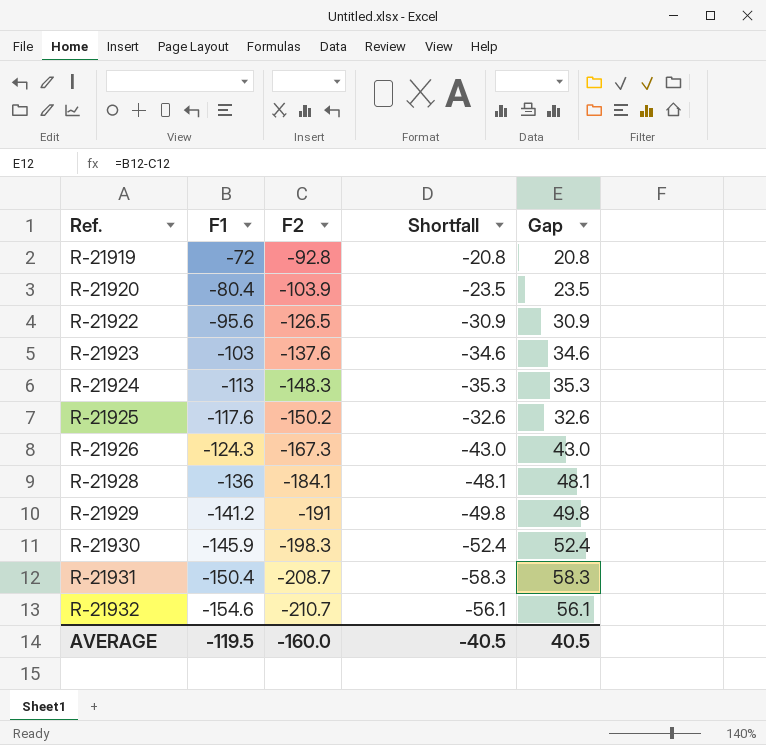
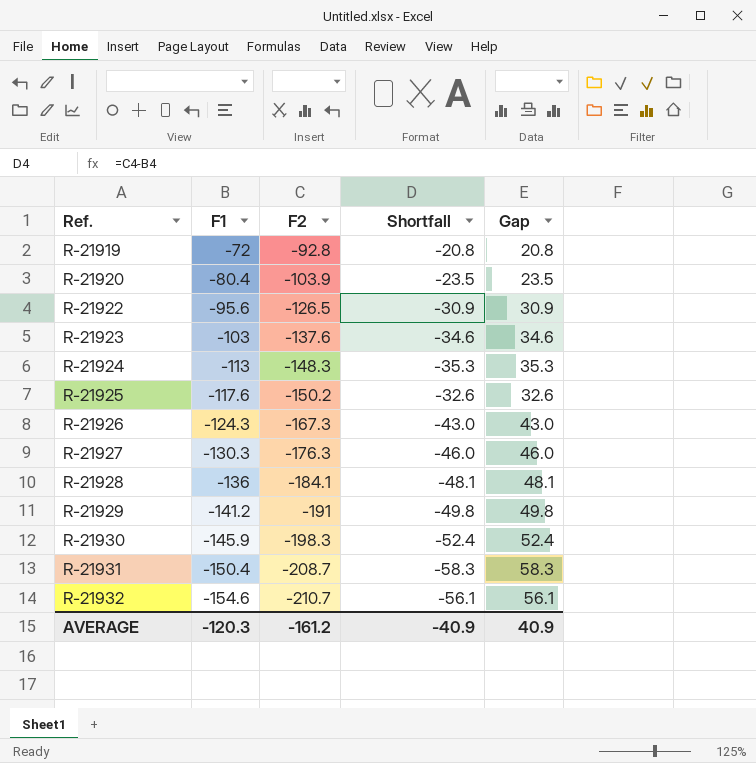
row R-21927: none -> -130.3 | -176.3 | -46.0 | 46.0
AVERAGE | F1: -119.5 -> -120.3
AVERAGE | F2: -160.0 -> -161.2
AVERAGE | Shortfall: -40.5 -> -40.9
AVERAGE | Gap: 40.5 -> 40.9

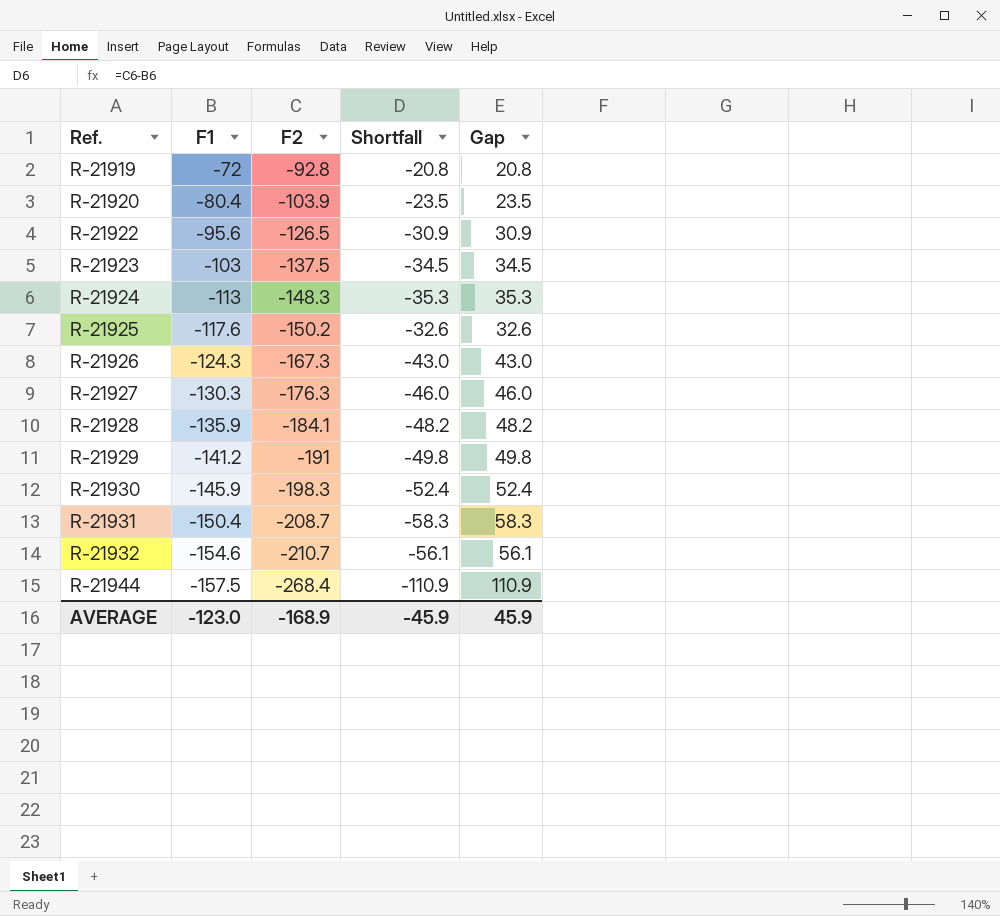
R-21923 | F2: -137.6 -> -137.5
R-21923 | Shortfall: -34.6 -> -34.5
R-21923 | Gap: 34.6 -> 34.5
R-21928 | F1: -136 -> -135.9
R-21928 | Shortfall: -48.1 -> -48.2
R-21928 | Gap: 48.1 -> 48.2
row R-21944: none -> -157.5 | -268.4 | -110.9 | 110.9
AVERAGE | F1: -120.3 -> -123.0
AVERAGE | F2: -161.2 -> -168.9
AVERAGE | Shortfall: -40.9 -> -45.9
AVERAGE | Gap: 40.9 -> 45.9

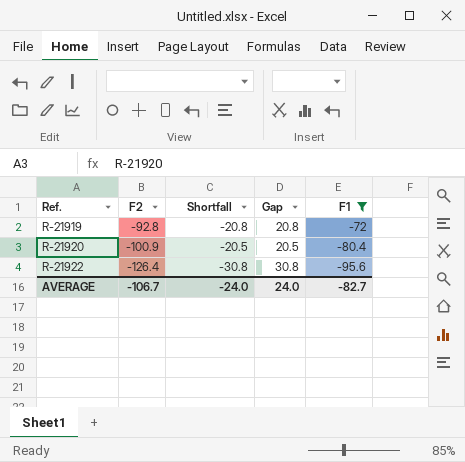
filter: none -> F1 >= -95.6
column F1 | position: 2 -> 5
R-21920 | F2: -103.9 -> -100.9
R-21920 | Shortfall: -23.5 -> -20.5
R-21920 | Gap: 23.5 -> 20.5
R-21922 | F2: -126.5 -> -126.4
R-21922 | Shortfall: -30.9 -> -30.8
R-21922 | Gap: 30.9 -> 30.8
AVERAGE | F2: -168.9 -> -106.7
AVERAGE | Shortfall: -45.9 -> -24.0
AVERAGE | Gap: 45.9 -> 24.0
AVERAGE | F1: -123.0 -> -82.7

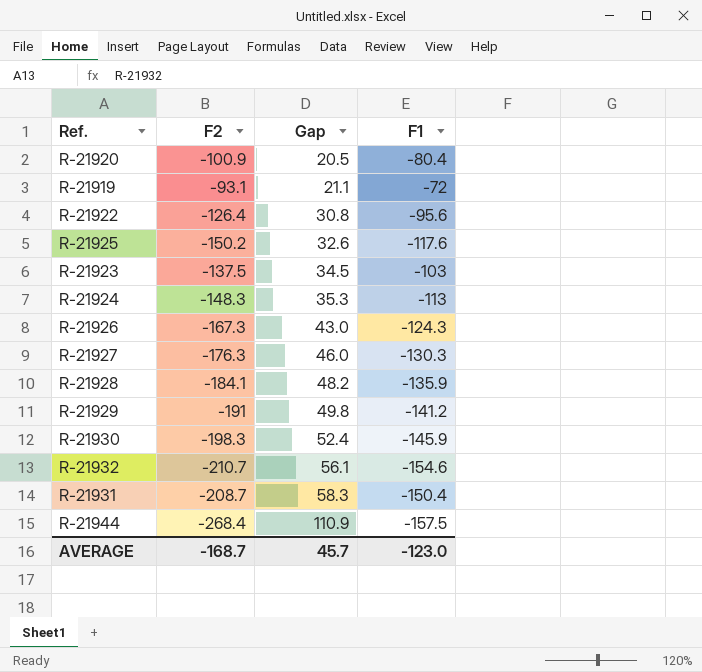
filter: F1 >= -95.6 -> none
row order: Ref. ascending -> Gap ascending
column Shortfall | formula: [F2] - [F1] -> none
R-21919 | F2: -92.8 -> -93.1
R-21919 | Gap: 20.8 -> 21.1
AVERAGE | F2: -106.7 -> -168.7
AVERAGE | Gap: 24.0 -> 45.7
AVERAGE | F1: -82.7 -> -123.0

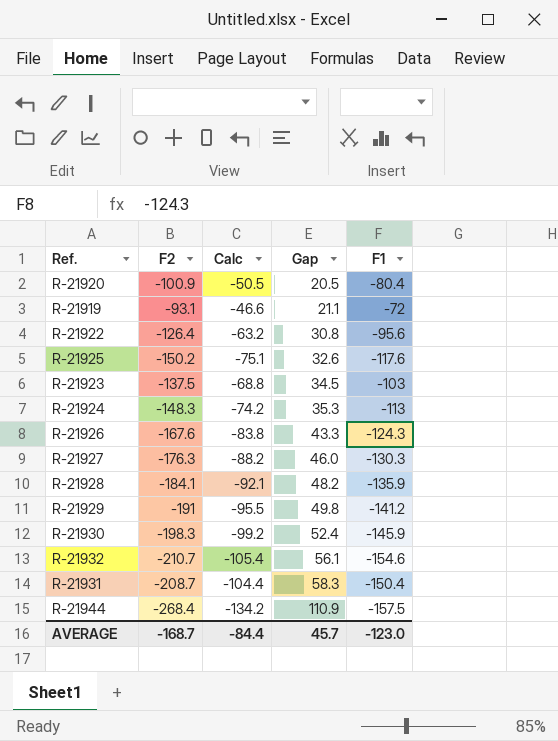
column Calc | formula: none -> [F2] * 0.5
R-21926 | F2: -167.3 -> -167.6
R-21926 | Gap: 43.0 -> 43.3

